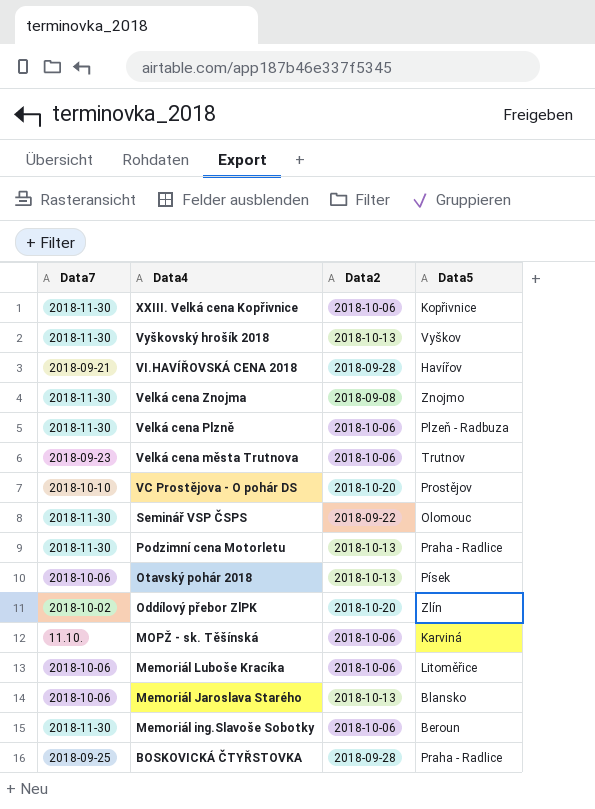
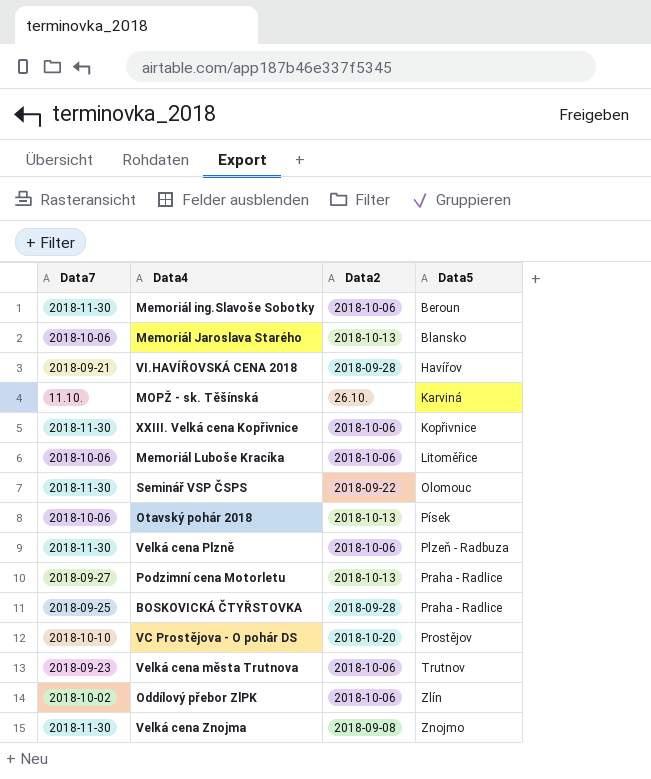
row order: Data4 descending -> Data5 ascending
row Vyškovský hrošík 2018: 2018-11-30 | 2018-10-13 | Vyškov -> none
MOPŽ - sk. Těšínská | Data2: 2018-10-06 -> 26.10.
Podzimní cena Motorletu | Data7: 2018-11-30 -> 2018-09-27
Oddílový přebor ZlPK | Data2: 2018-10-20 -> 2018-10-06

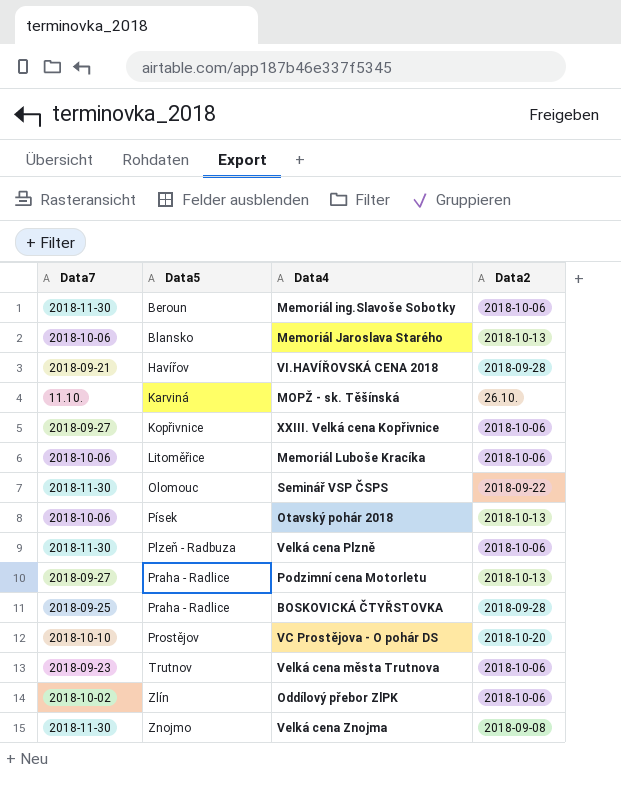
column Data5 | position: 4 -> 2
XXIII. Velká cena Kopřivnice | Data7: 2018-11-30 -> 2018-09-27

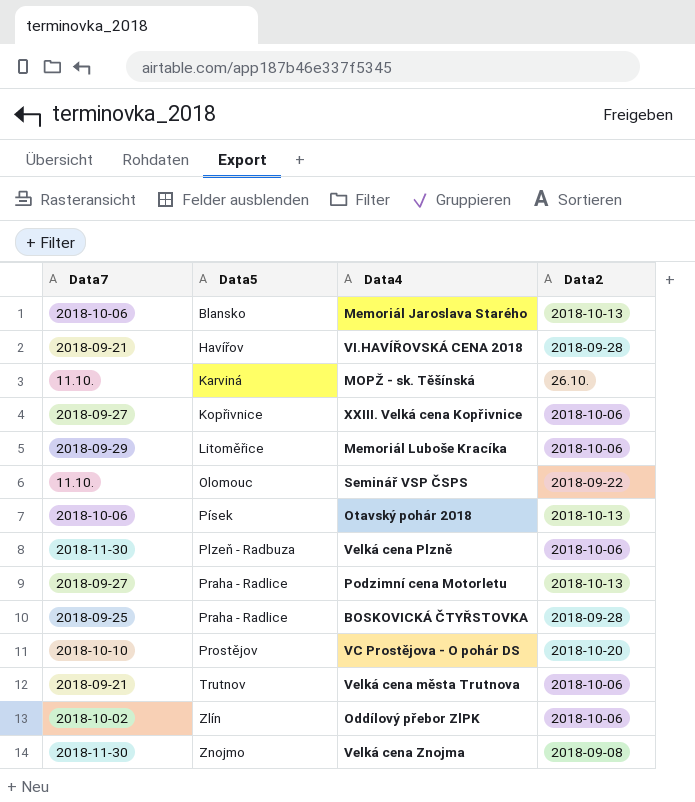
row Memoriál ing.Slavoše Sobotky: 2018-11-30 | Beroun | 2018-10-06 -> none
Memoriál Luboše Kracíka | Data7: 2018-10-06 -> 2018-09-29
Seminář VSP ČSPS | Data7: 2018-11-30 -> 11.10.
Velká cena města Trutnova | Data7: 2018-09-23 -> 2018-09-21

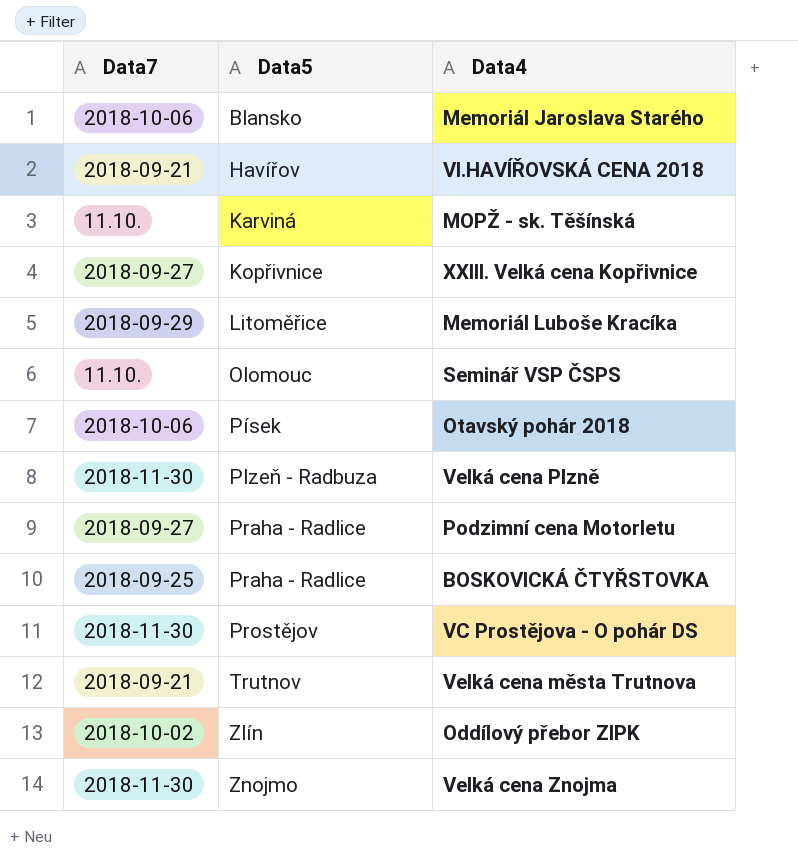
column Data2 | position: 4 -> none
VC Prostějova - O pohár DS | Data7: 2018-10-10 -> 2018-11-30

